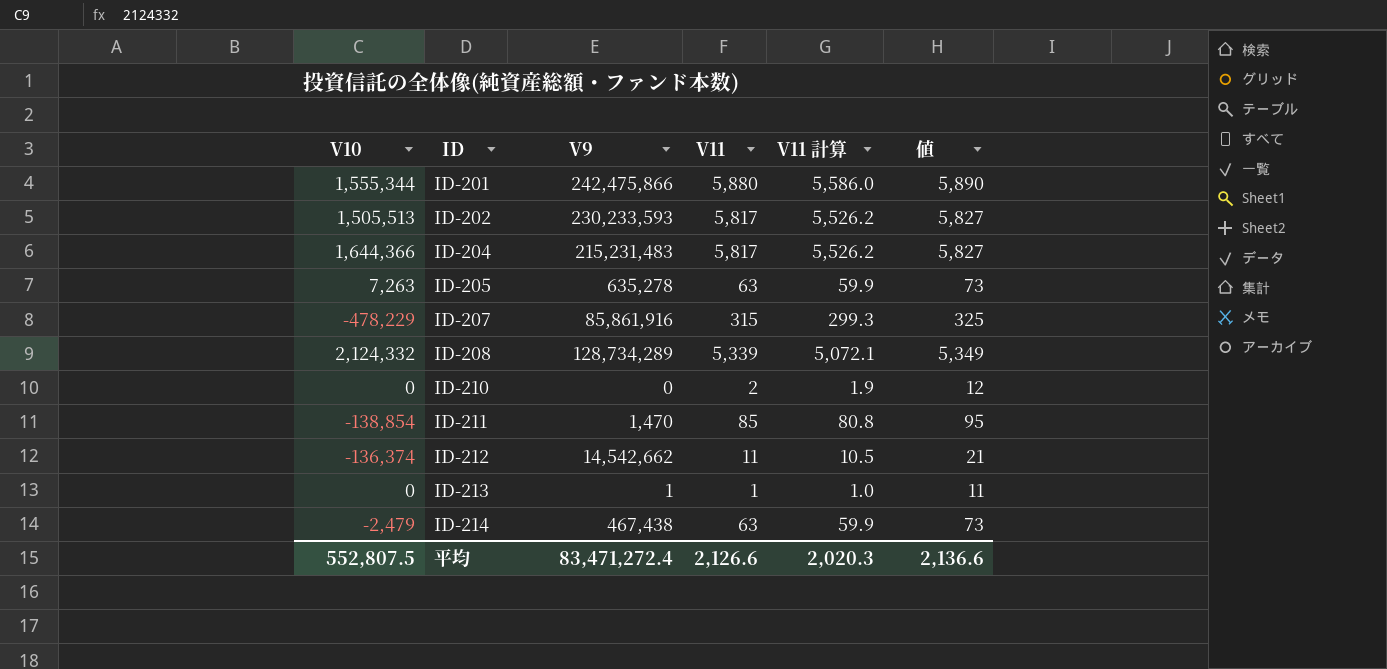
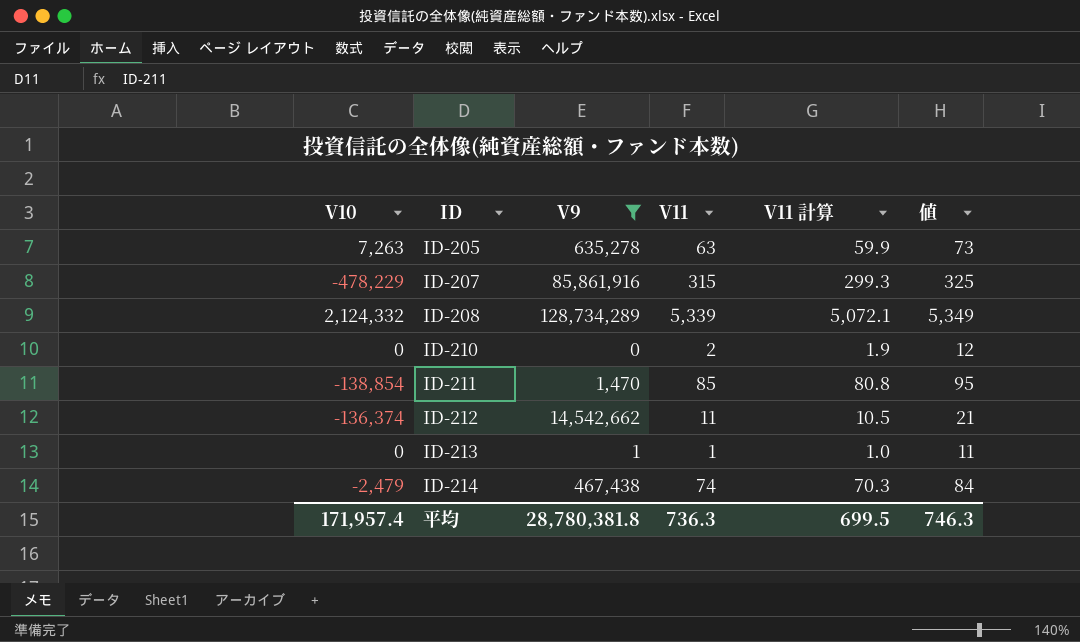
filter: none -> V9 <= 128,734,289
ID-214 | V11: 63 -> 74
ID-214 | V11 計算: 59.9 -> 70.3
ID-214 | 値: 73 -> 84
平均 | V10: 552,807.5 -> 171,957.4
平均 | V9: 83,471,272.4 -> 28,780,381.8
平均 | V11: 2,126.6 -> 736.3
平均 | V11 計算: 2,020.3 -> 699.5
平均 | 値: 2,136.6 -> 746.3

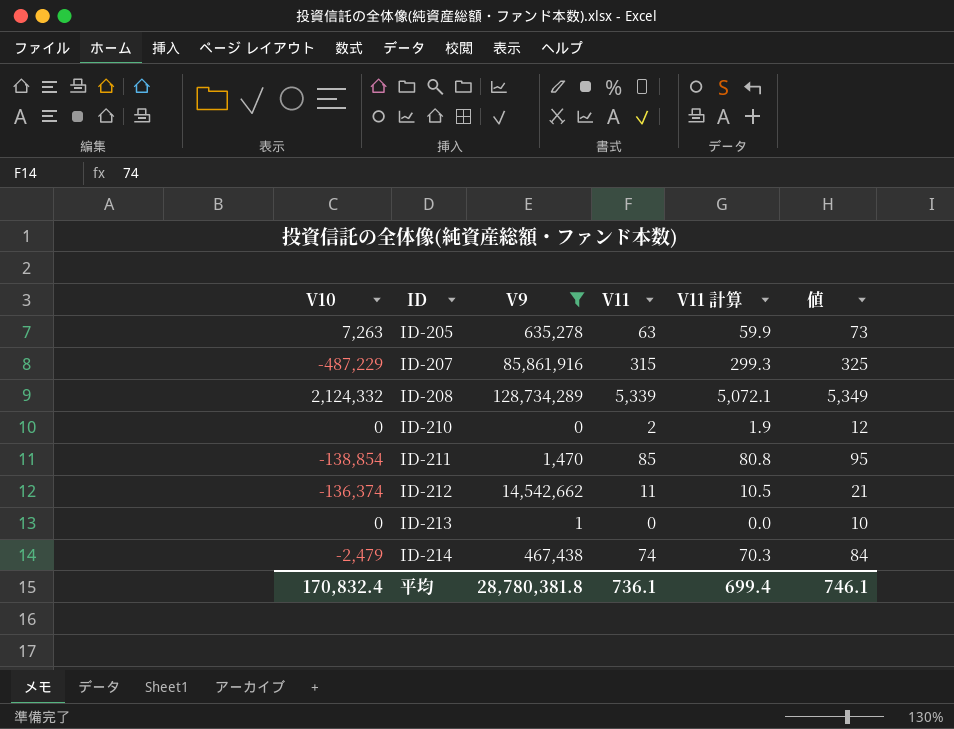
ID-207 | V10: -478,229 -> -487,229
ID-213 | V11: 1 -> 0
ID-213 | V11 計算: 1.0 -> 0.0
ID-213 | 値: 11 -> 10
平均 | V10: 171,957.4 -> 170,832.4
平均 | V11: 736.3 -> 736.1
平均 | V11 計算: 699.5 -> 699.4
平均 | 値: 746.3 -> 746.1

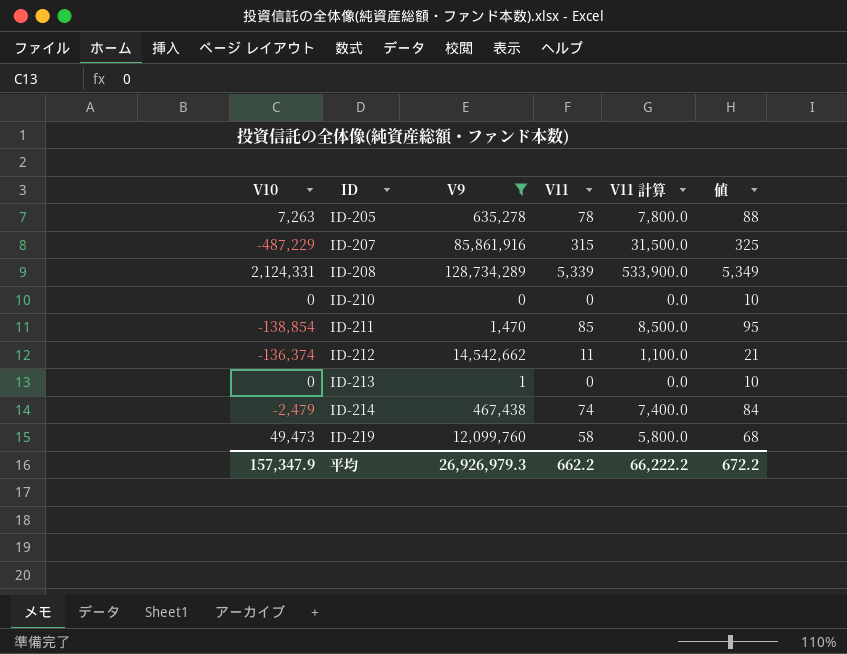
column V11 計算 | formula: [V11] * 0.95 -> [V11] * 100
ID-205 | V11: 63 -> 78
ID-205 | 値: 73 -> 88
ID-208 | V10: 2,124,332 -> 2,124,331
ID-210 | V11: 2 -> 0
ID-210 | 値: 12 -> 10
row ID-219: none -> 49,473 | 12,099,760 | 58 | 5,800.0 | 68
平均 | V10: 170,832.4 -> 157,347.9
平均 | V9: 28,780,381.8 -> 26,926,979.3
平均 | V11: 736.1 -> 662.2
平均 | V11 計算: 699.4 -> 66,222.2
平均 | 値: 746.1 -> 672.2

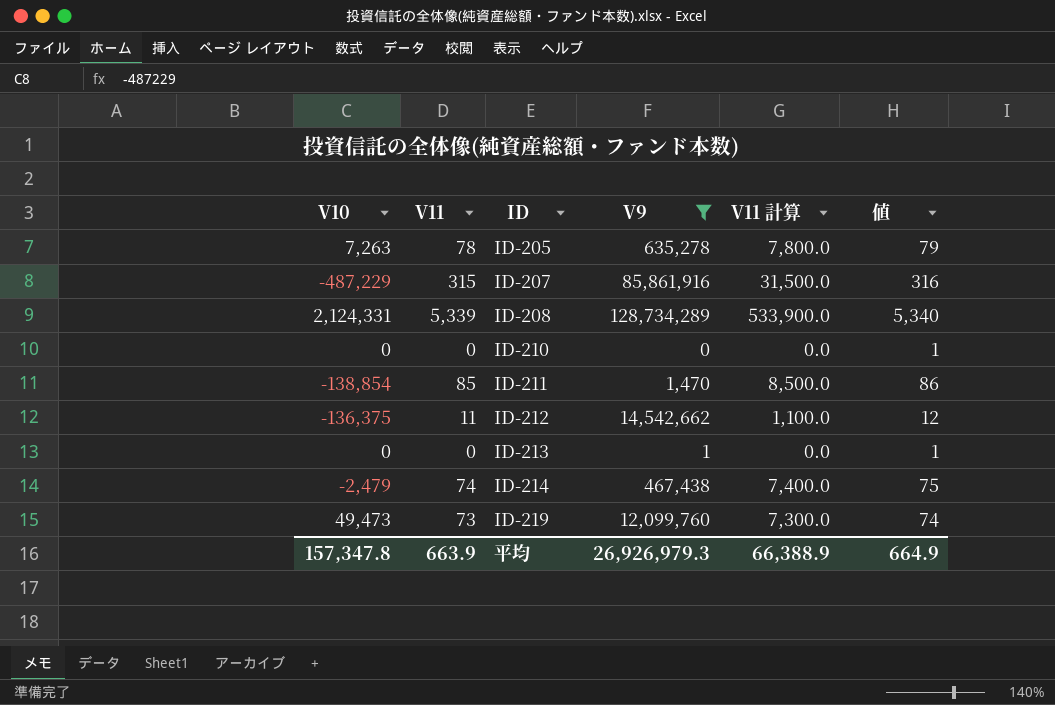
column V11 | position: 4 -> 2
column 値 | formula: [V11] + 10 -> [V11] + 1
ID-212 | V10: -136,374 -> -136,375
ID-219 | V11: 58 -> 73
ID-219 | V11 計算: 5,800.0 -> 7,300.0
平均 | V10: 157,347.9 -> 157,347.8
平均 | V11: 662.2 -> 663.9
平均 | V11 計算: 66,222.2 -> 66,388.9
平均 | 値: 672.2 -> 664.9

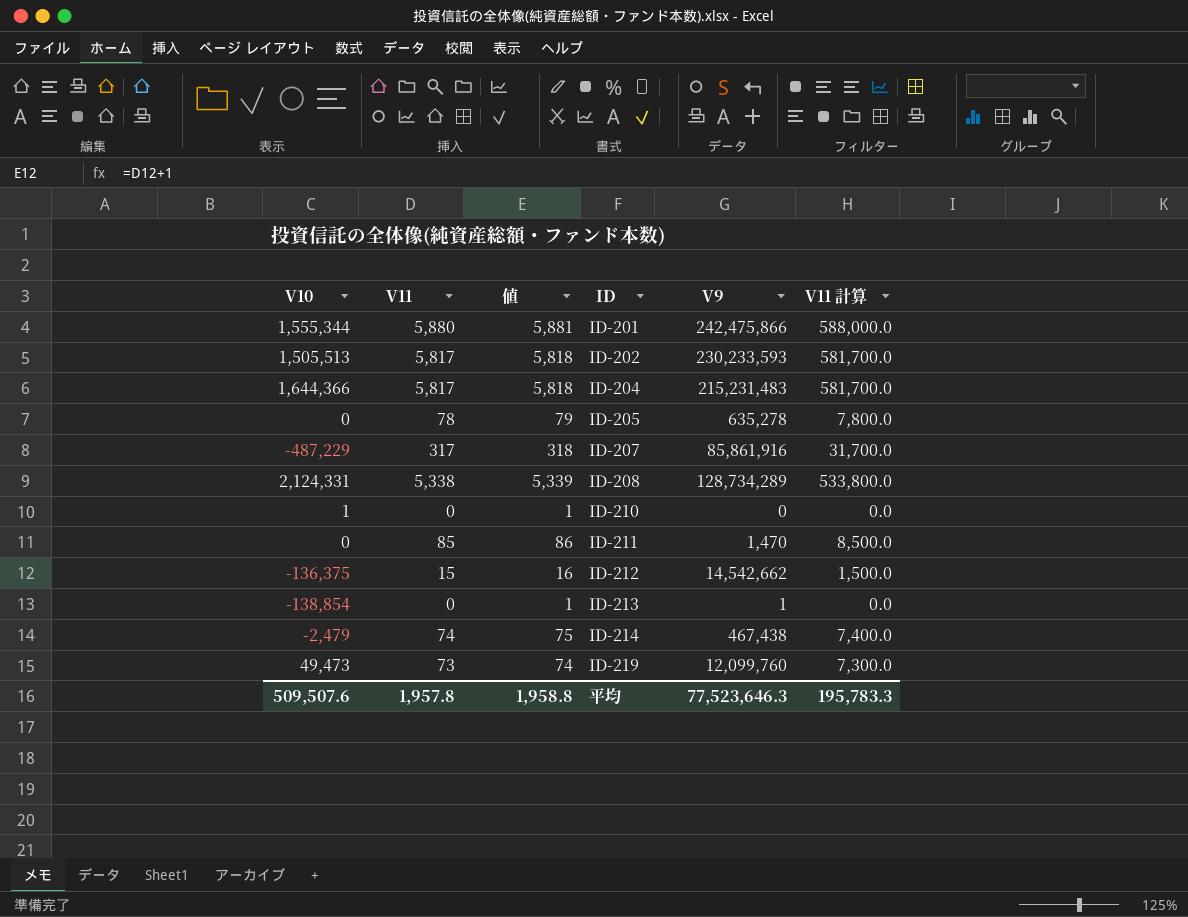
filter: V9 <= 128,734,289 -> none
column 値 | position: 6 -> 3
ID-205 | V10: 7,263 -> 0
ID-207 | V11: 315 -> 317
ID-207 | 値: 316 -> 318
ID-207 | V11 計算: 31,500.0 -> 31,700.0
ID-208 | V11: 5,339 -> 5,338
ID-208 | 値: 5,340 -> 5,339
ID-208 | V11 計算: 533,900.0 -> 533,800.0
ID-210 | V10: 0 -> 1
ID-211 | V10: -138,854 -> 0
ID-212 | V11: 11 -> 15
ID-212 | 値: 12 -> 16
ID-212 | V11 計算: 1,100.0 -> 1,500.0
ID-213 | V10: 0 -> -138,854
平均 | V10: 157,347.8 -> 509,507.6
平均 | V11: 663.9 -> 1,957.8
平均 | 値: 664.9 -> 1,958.8
平均 | V9: 26,926,979.3 -> 77,523,646.3
平均 | V11 計算: 66,388.9 -> 195,783.3

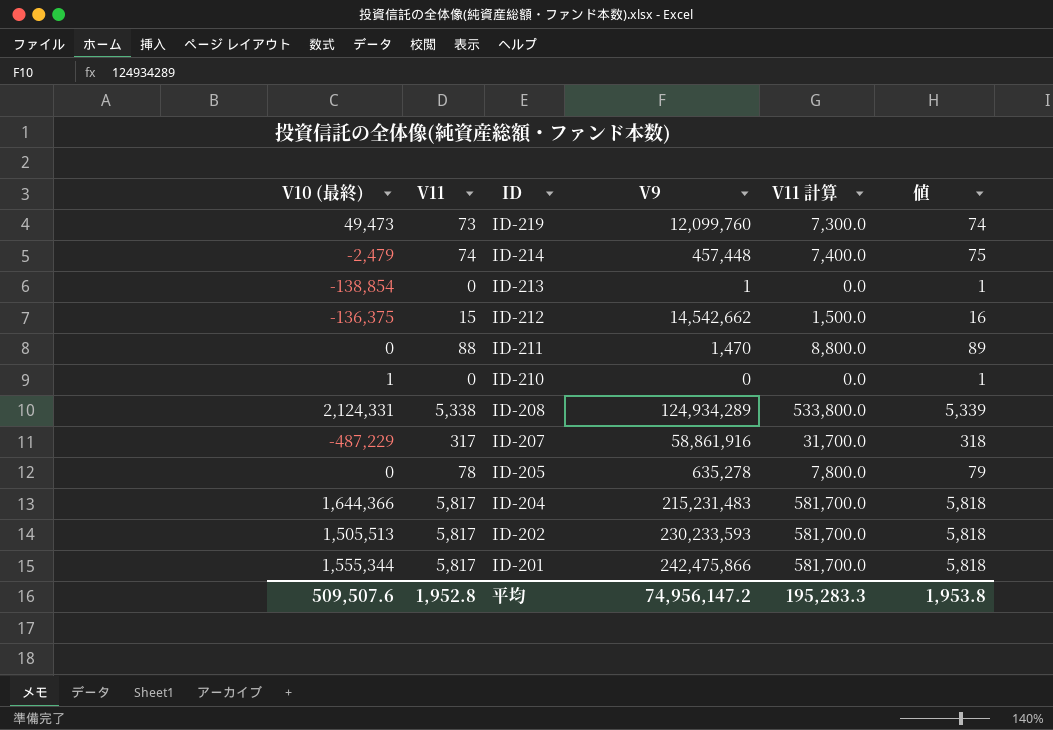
row order: ID ascending -> ID descending
column name: V10 -> V10 (最終)
column 値 | position: 3 -> 6
ID-214 | V9: 467,438 -> 457,448
ID-211 | V11: 85 -> 88
ID-211 | V11 計算: 8,500.0 -> 8,800.0
ID-211 | 値: 86 -> 89
ID-208 | V9: 128,734,289 -> 124,934,289
ID-207 | V9: 85,861,916 -> 58,861,916
ID-201 | V11: 5,880 -> 5,817
ID-201 | V11 計算: 588,000.0 -> 581,700.0
ID-201 | 値: 5,881 -> 5,818
平均 | V11: 1,957.8 -> 1,952.8
平均 | V9: 77,523,646.3 -> 74,956,147.2
平均 | V11 計算: 195,783.3 -> 195,283.3
平均 | 値: 1,958.8 -> 1,953.8

